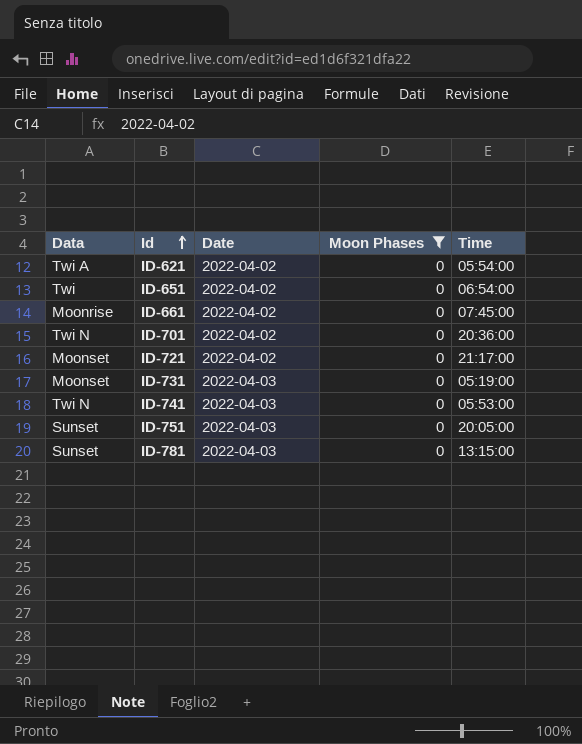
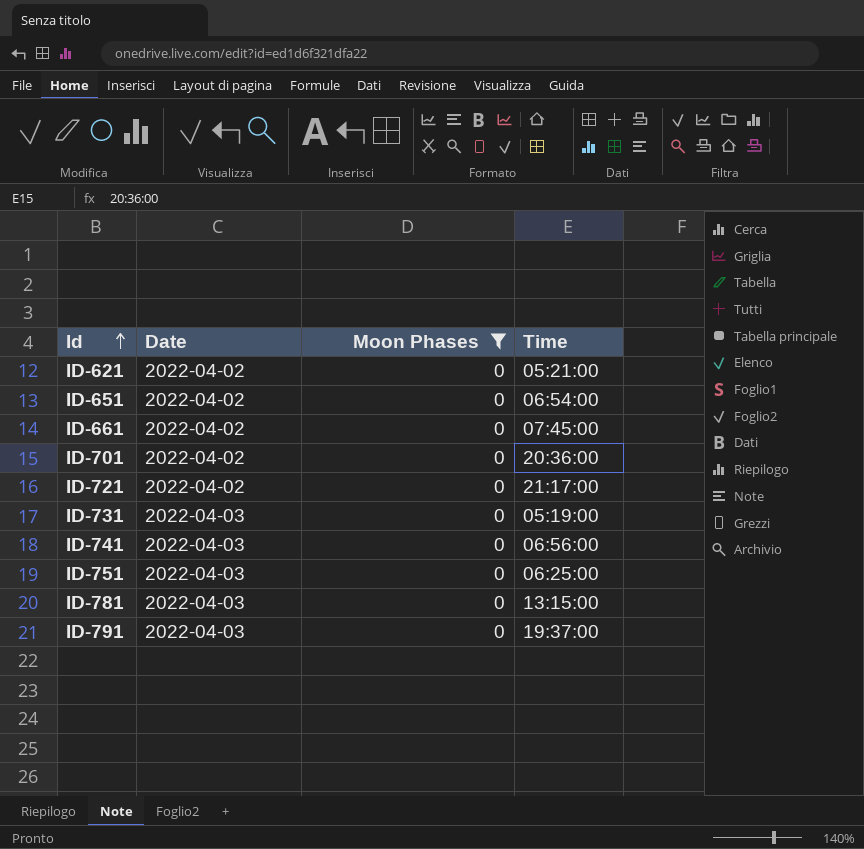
column Data | position: 1 -> none
ID-621 | Time: 05:54:00 -> 05:21:00
ID-741 | Time: 05:53:00 -> 06:56:00
ID-751 | Time: 20:05:00 -> 06:25:00
row ID-791: none -> 2022-04-03 | 0 | 19:37:00

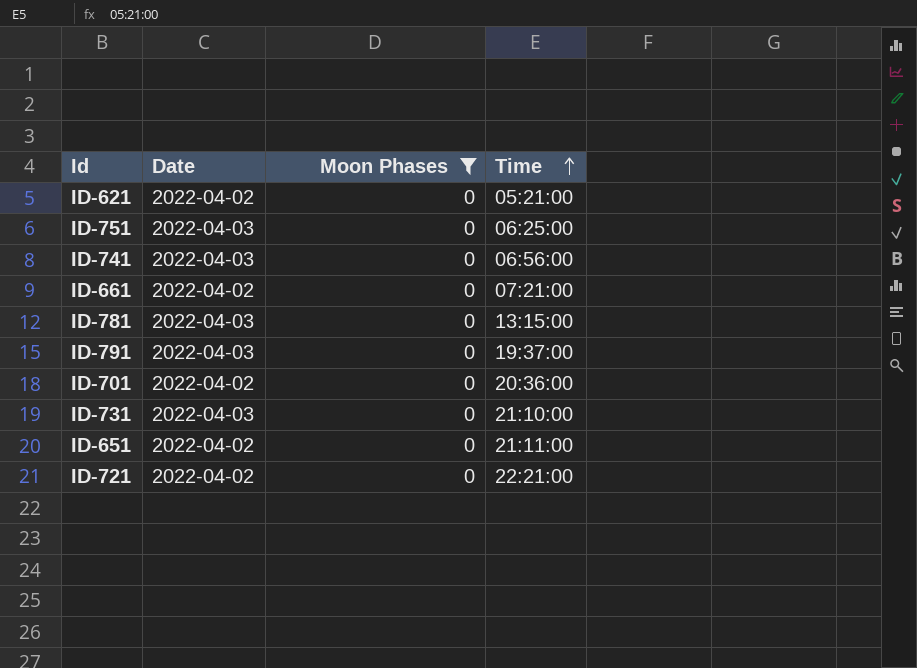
row order: Id ascending -> Time ascending
ID-661 | Time: 07:45:00 -> 07:21:00
ID-731 | Time: 05:19:00 -> 21:10:00
ID-651 | Time: 06:54:00 -> 21:11:00
ID-721 | Time: 21:17:00 -> 22:21:00

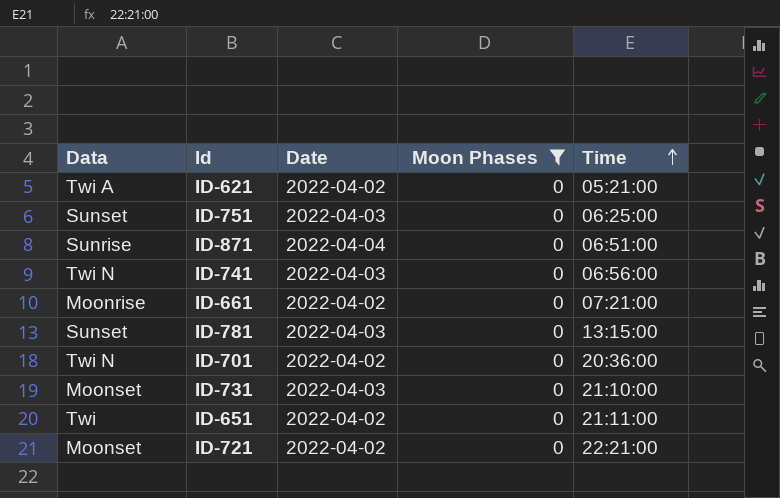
column Data | position: none -> 1
row ID-791: 2022-04-03 | 0 | 19:37:00 -> none
row ID-871: none -> Sunrise | 2022-04-04 | 0 | 06:51:00

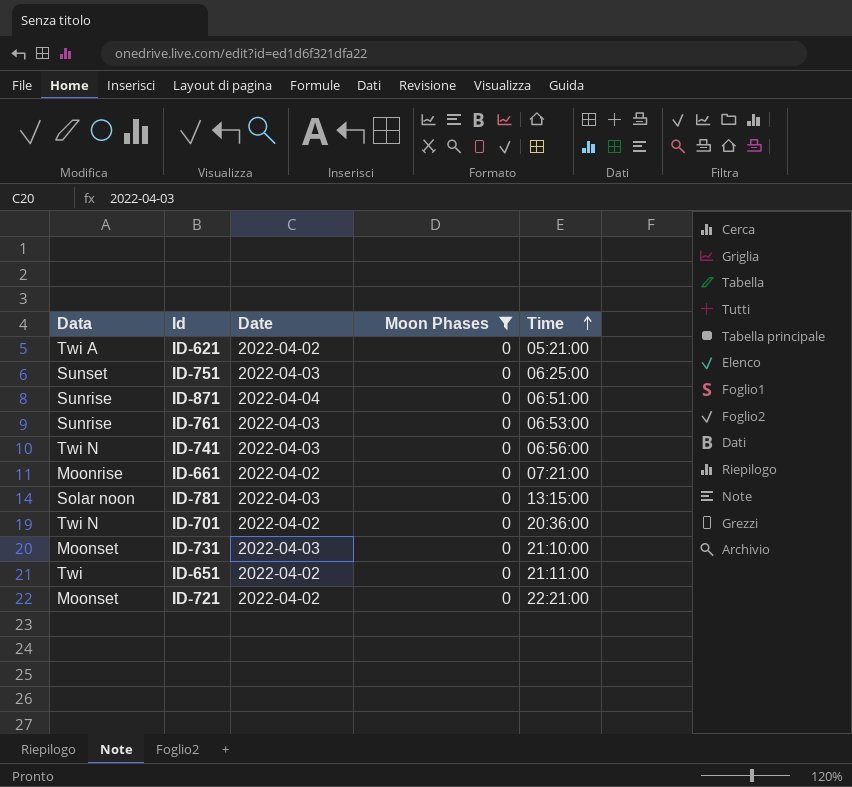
row ID-761: none -> Sunrise | 2022-04-03 | 0 | 06:53:00
ID-781 | Data: Sunset -> Solar noon

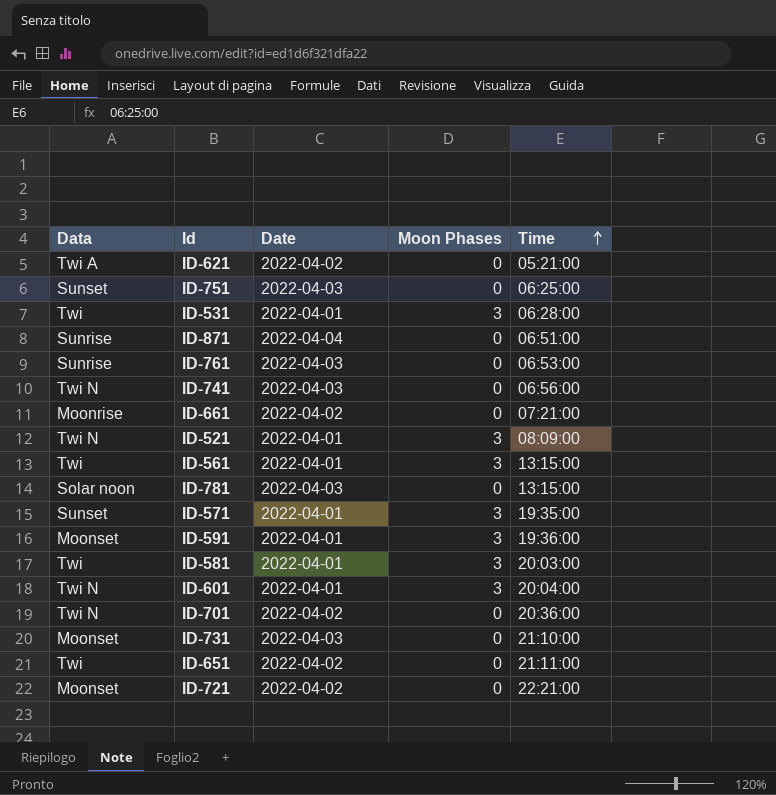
filter: Moon Phases = 0 -> none

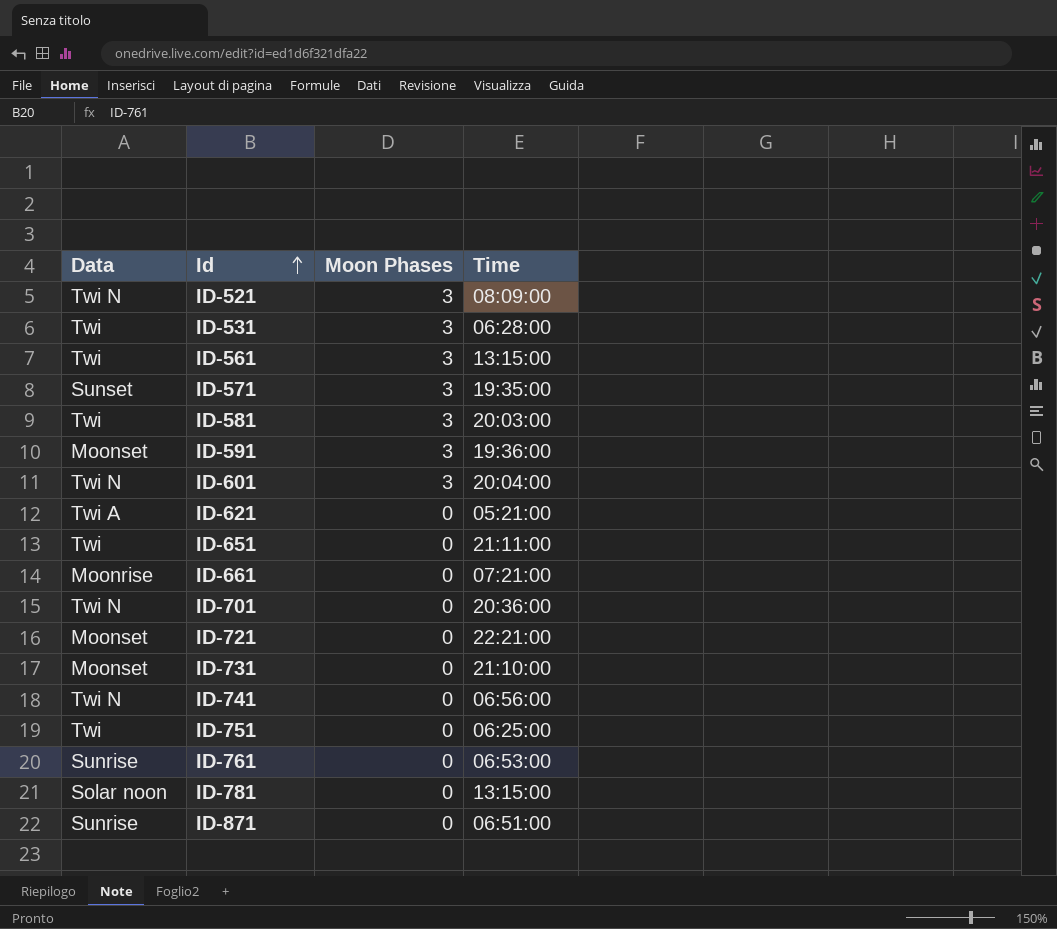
row order: Time ascending -> Id ascending
column Date | position: 3 -> none
ID-751 | Data: Sunset -> Twi

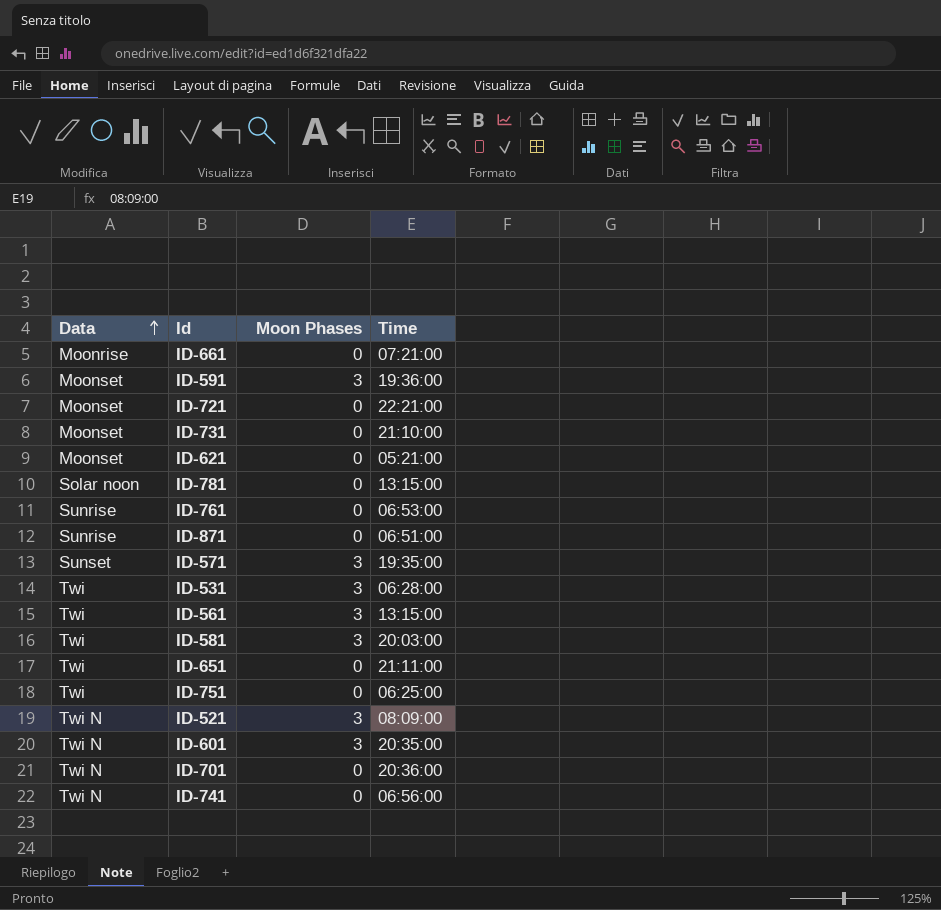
row order: Id ascending -> Data ascending
ID-621 | Data: Twi A -> Moonset
ID-601 | Time: 20:04:00 -> 20:35:00

